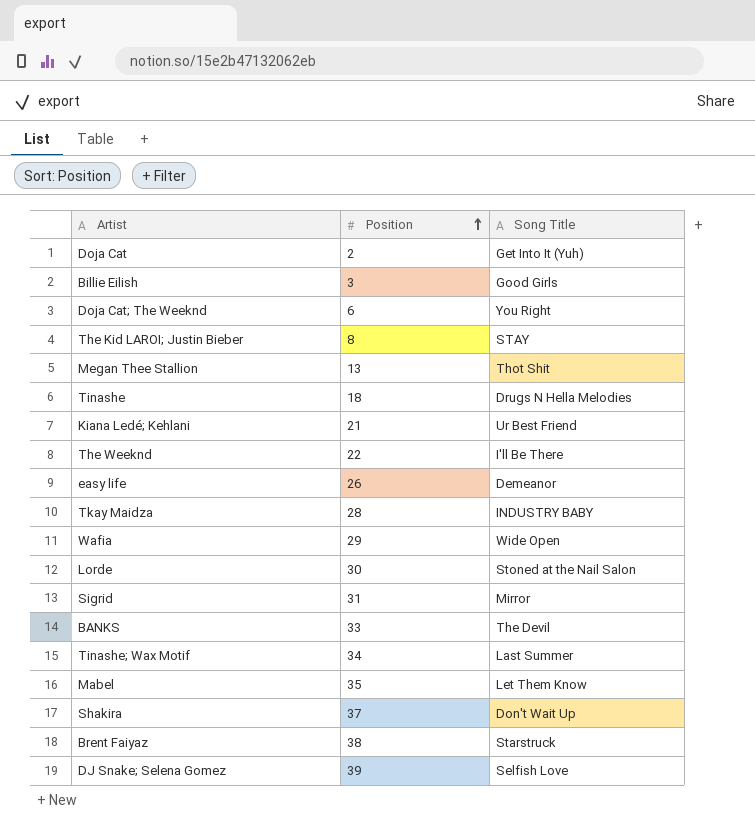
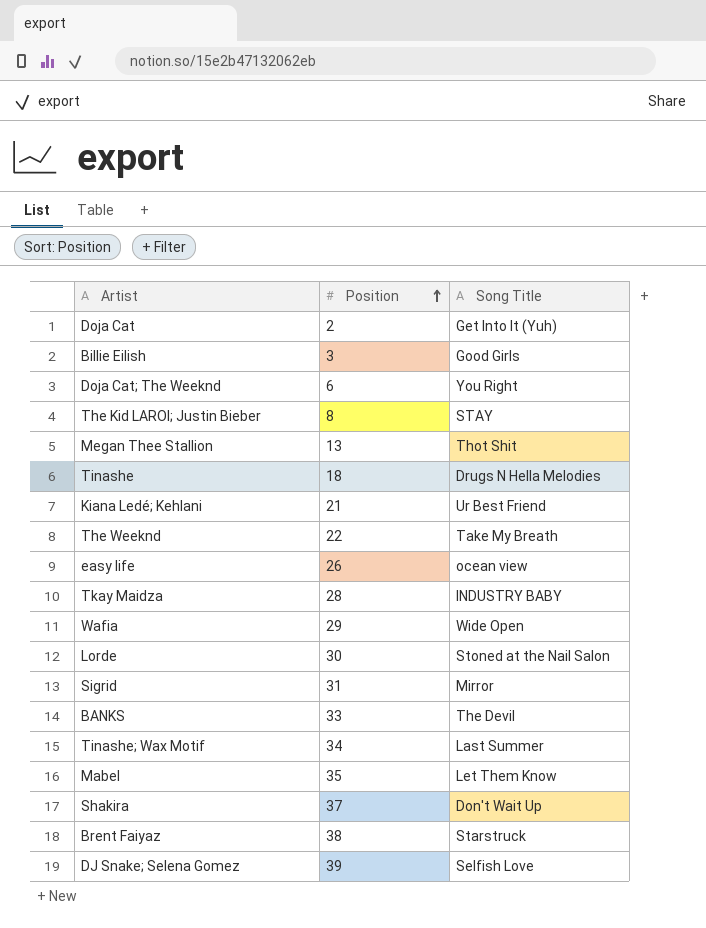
The Weeknd | Song Title: I'll Be There -> Take My Breath
easy life | Song Title: Demeanor -> ocean view

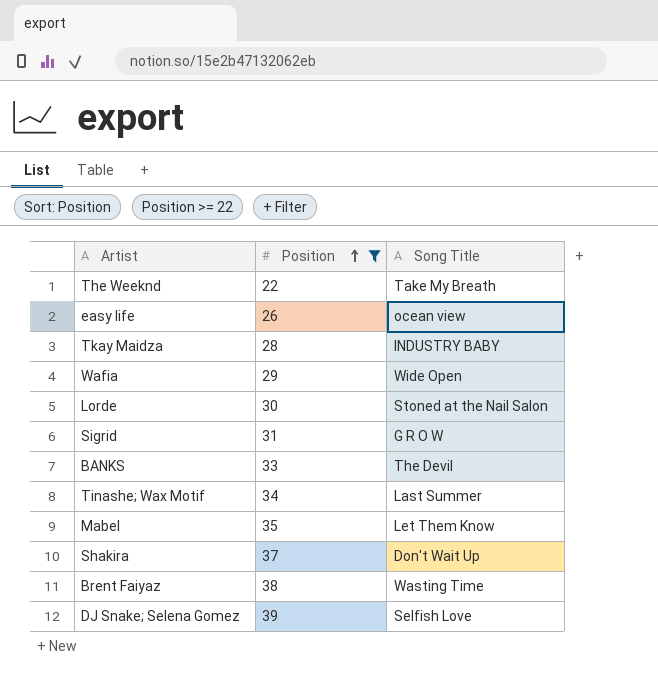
filter: none -> Position >= 22
Sigrid | Song Title: Mirror -> G R O W
Brent Faiyaz | Song Title: Starstruck -> Wasting Time

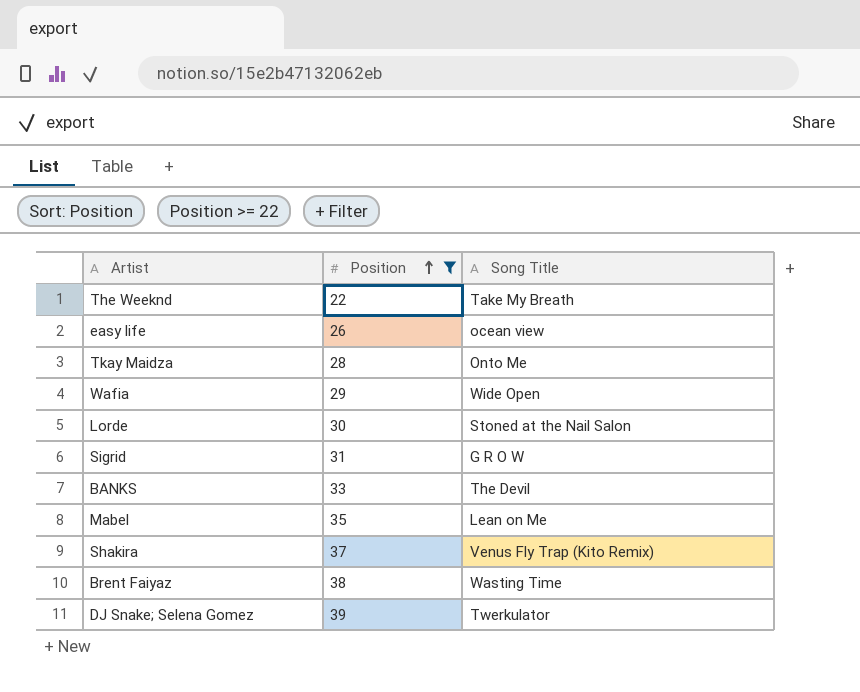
row Tinashe; Wax Motif: 34 | Last Summer -> none
Tkay Maidza | Song Title: INDUSTRY BABY -> Onto Me
Mabel | Song Title: Let Them Know -> Lean on Me
Shakira | Song Title: Don't Wait Up -> Venus Fly Trap (Kito Remix)
DJ Snake; Selena Gomez | Song Title: Selfish Love -> Twerkulator

